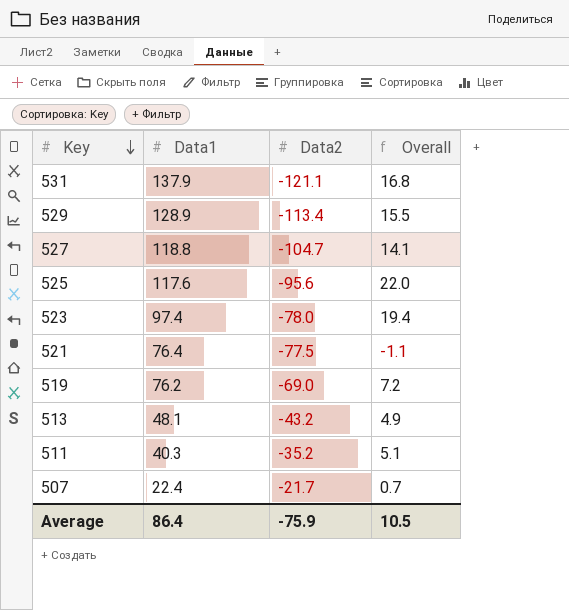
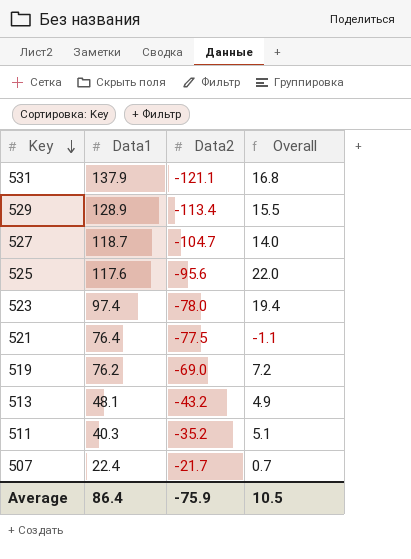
527 | Data1: 118.8 -> 118.7
527 | Overall: 14.1 -> 14.0

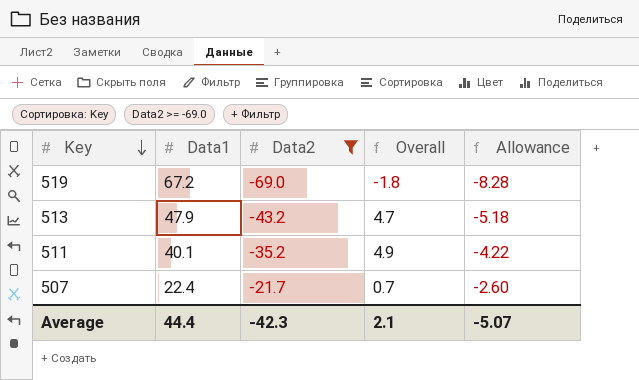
filter: none -> Data2 >= -69.0
column Allowance | formula: none -> [Data2] * 0.12
519 | Data1: 76.2 -> 67.2
519 | Overall: 7.2 -> -1.8
513 | Data1: 48.1 -> 47.9
513 | Overall: 4.9 -> 4.7
511 | Data1: 40.3 -> 40.1
511 | Overall: 5.1 -> 4.9
Average | Data1: 86.4 -> 44.4
Average | Data2: -75.9 -> -42.3
Average | Overall: 10.5 -> 2.1

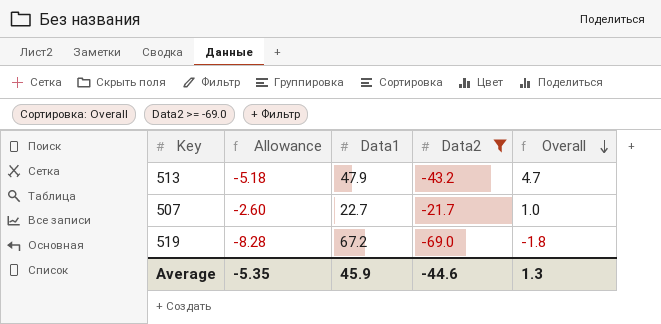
row order: Key descending -> Overall descending
column Allowance | position: 5 -> 2
row 511: 40.1 | -35.2 | 4.9 | -4.22 -> none
507 | Data1: 22.4 -> 22.7
507 | Overall: 0.7 -> 1.0
Average | Allowance: -5.07 -> -5.35
Average | Data1: 44.4 -> 45.9
Average | Data2: -42.3 -> -44.6
Average | Overall: 2.1 -> 1.3

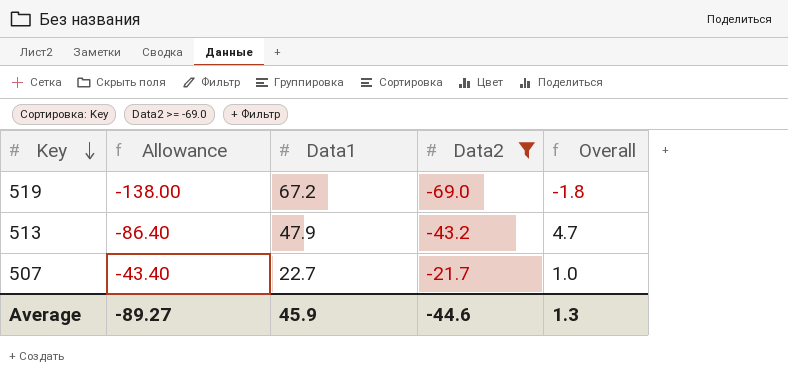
row order: Overall descending -> Key descending
column Allowance | formula: [Data2] * 0.12 -> [Data2] * 2
Average | Allowance: -5.35 -> -89.27

